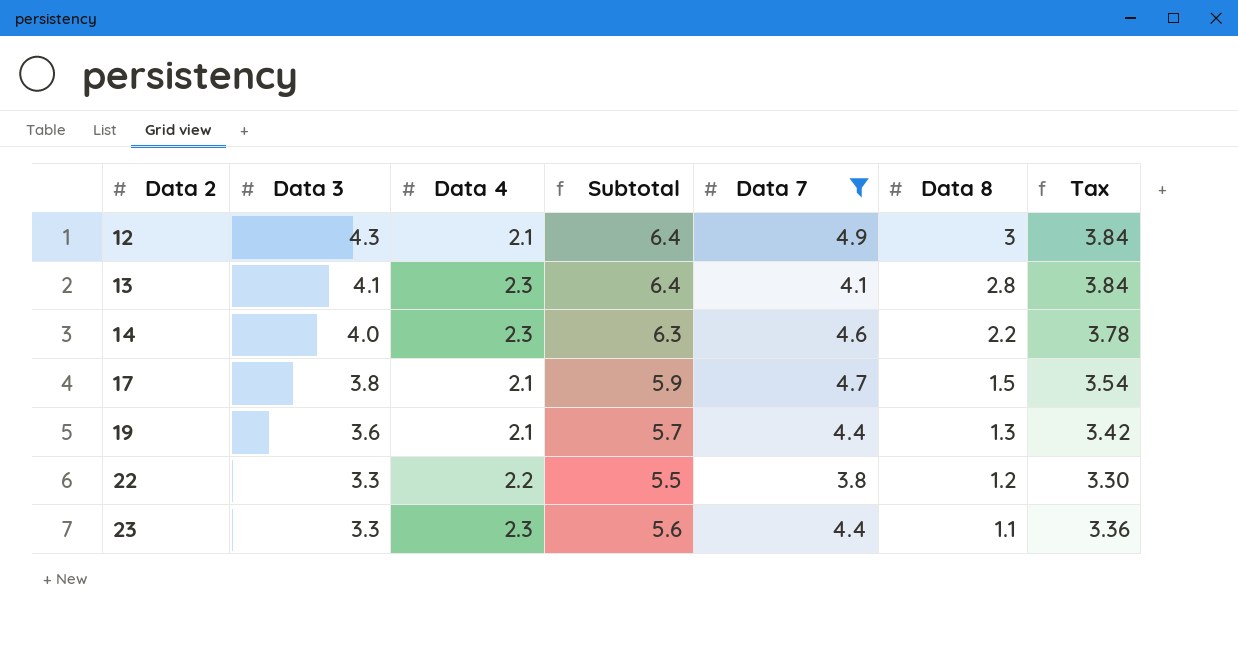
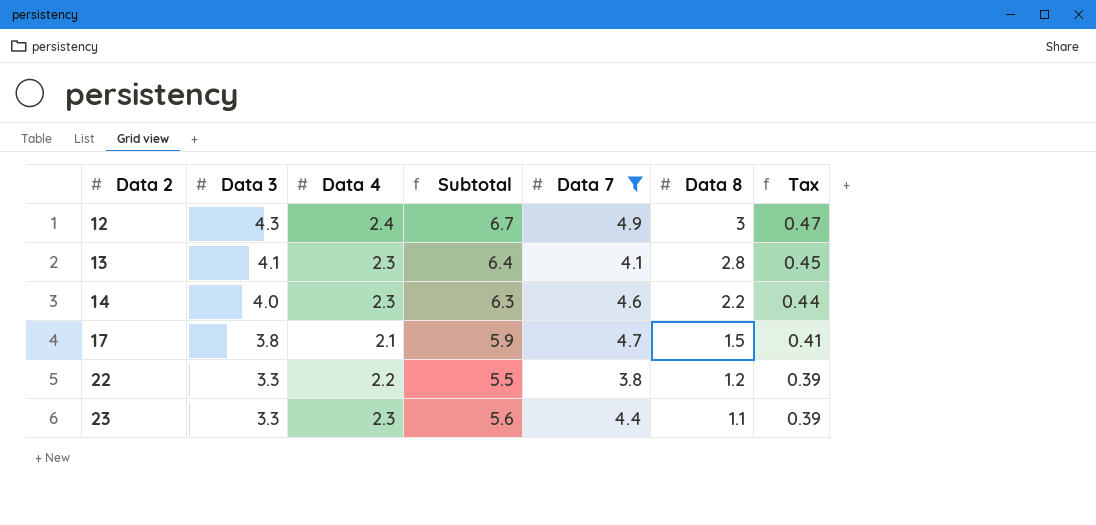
column Tax | formula: [Subtotal] * 0.6 -> [Subtotal] * 0.07
row 19: 3.6 | 2.1 | 5.7 | 4.4 | 1.3 | 3.42 -> none
12 | Data 4: 2.1 -> 2.4
12 | Subtotal: 6.4 -> 6.7

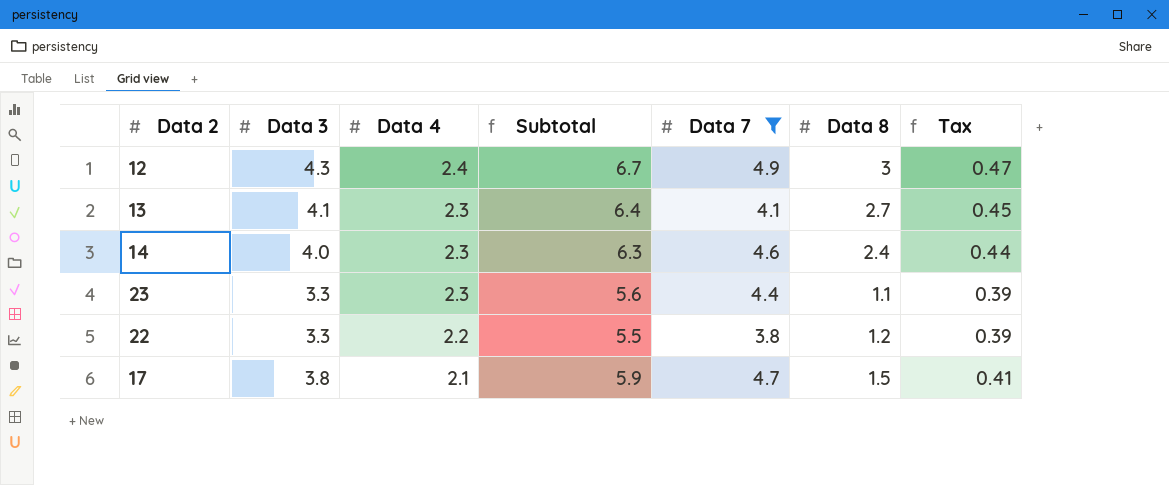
row order: Data 2 ascending -> Data 4 descending
13 | Data 8: 2.8 -> 2.7
14 | Data 8: 2.2 -> 2.4

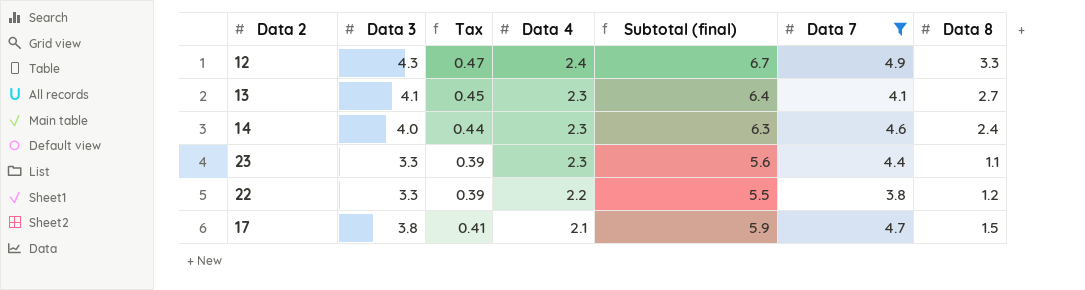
column Tax | position: 7 -> 3
column name: Subtotal -> Subtotal (final)
12 | Data 8: 3 -> 3.3

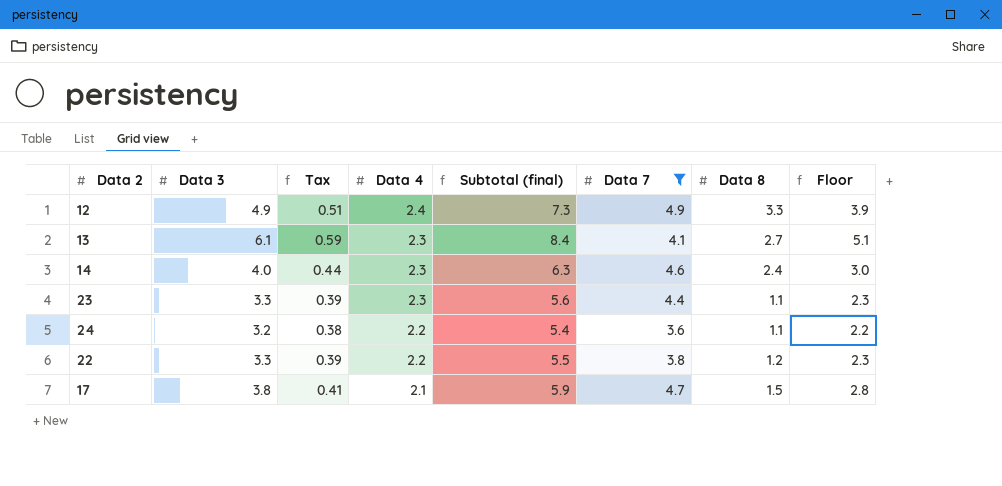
column Floor | formula: none -> [Data 3] - 1
12 | Data 3: 4.3 -> 4.9
12 | Tax: 0.47 -> 0.51
12 | Subtotal (final): 6.7 -> 7.3
13 | Data 3: 4.1 -> 6.1
13 | Tax: 0.45 -> 0.59
13 | Subtotal (final): 6.4 -> 8.4
row 24: none -> 3.2 | 0.38 | 2.2 | 5.4 | 3.6 | 1.1 | 2.2

